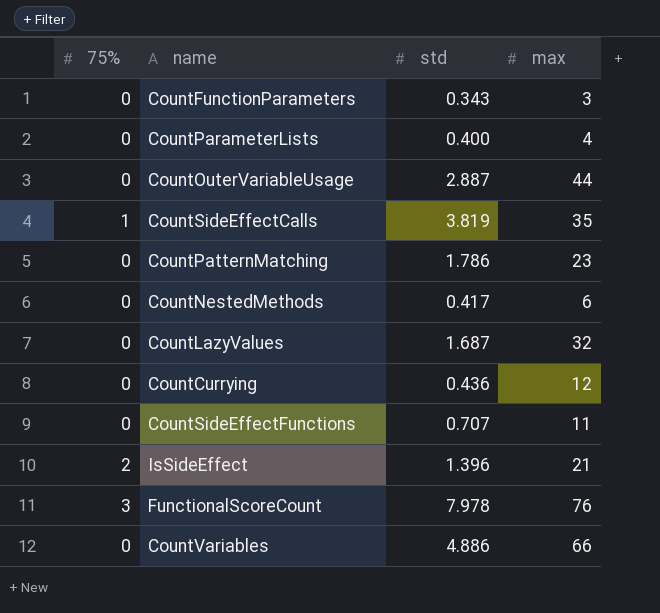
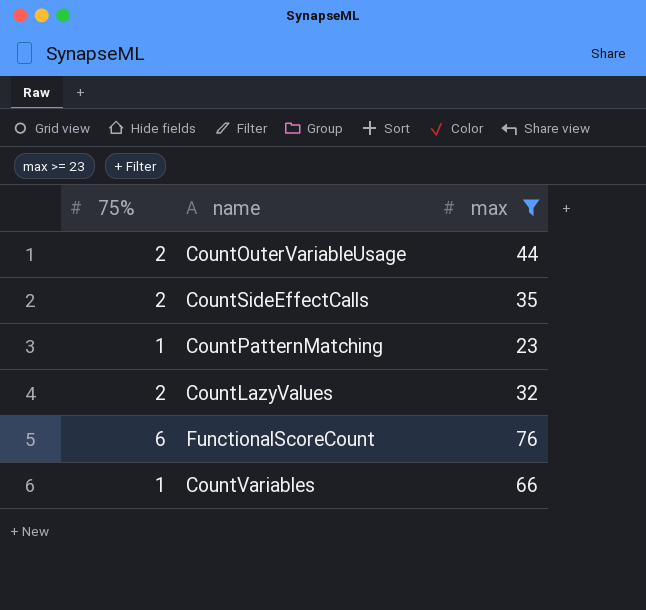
filter: none -> max >= 23
column std | position: 3 -> none
CountOuterVariableUsage | 75%: 0 -> 2
CountSideEffectCalls | 75%: 1 -> 2
CountPatternMatching | 75%: 0 -> 1
CountLazyValues | 75%: 0 -> 2
FunctionalScoreCount | 75%: 3 -> 6
CountVariables | 75%: 0 -> 1

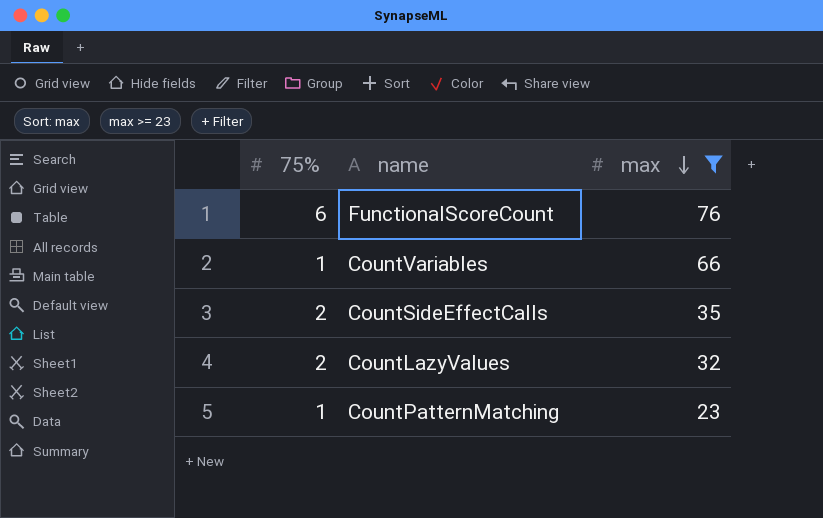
row order: none -> max descending
row CountOuterVariableUsage: 2 | 44 -> none

